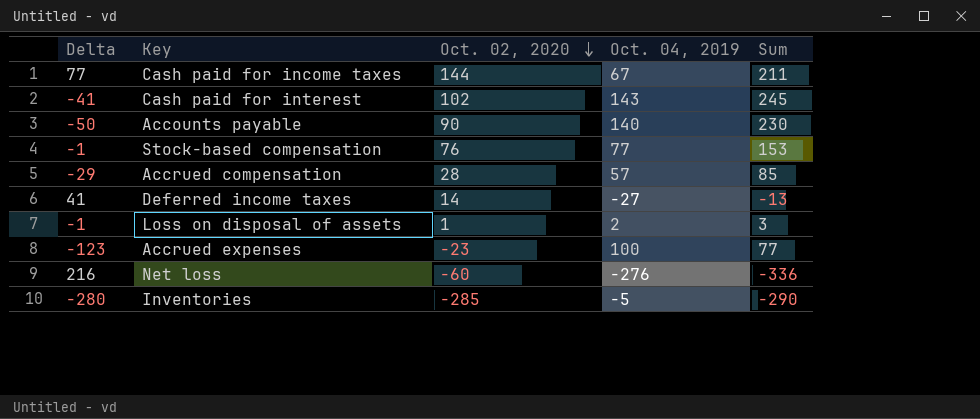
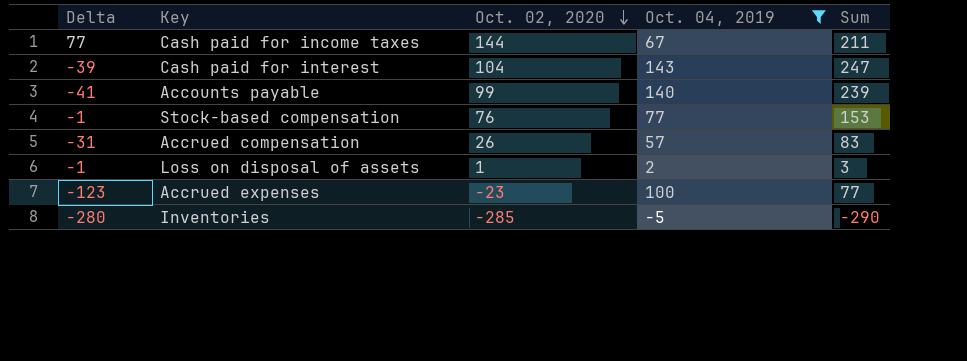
filter: none -> Oct. 04, 2019 >= -5
Cash paid for interest | Delta: -41 -> -39
Cash paid for interest | Oct. 02, 2020: 102 -> 104
Cash paid for interest | Sum: 245 -> 247
Accounts payable | Delta: -50 -> -41
Accounts payable | Oct. 02, 2020: 90 -> 99
Accounts payable | Sum: 230 -> 239
Accrued compensation | Delta: -29 -> -31
Accrued compensation | Oct. 02, 2020: 28 -> 26
Accrued compensation | Sum: 85 -> 83

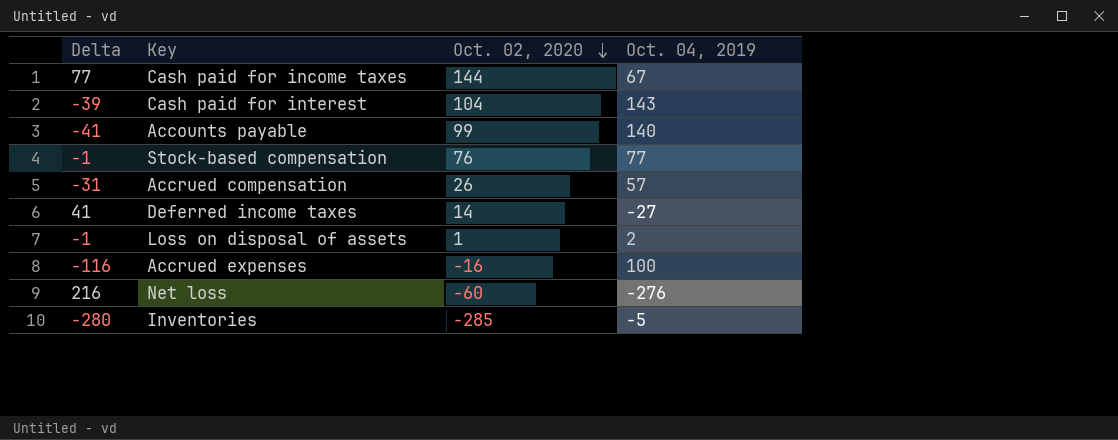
filter: Oct. 04, 2019 >= -5 -> none
column Sum | formula: [Oct. 02, 2020] + [Oct. 04, 2019] -> none
Accrued expenses | Delta: -123 -> -116
Accrued expenses | Oct. 02, 2020: -23 -> -16

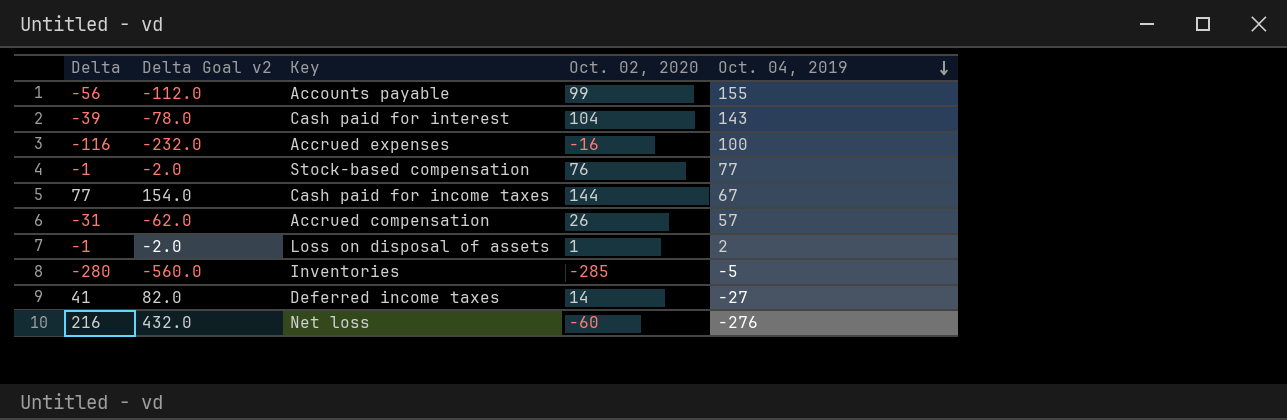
row order: Oct. 02, 2020 descending -> Oct. 04, 2019 descending
column Delta Goal v2 | formula: none -> [Delta] * 2
Accounts payable | Delta: -41 -> -56
Accounts payable | Oct. 04, 2019: 140 -> 155

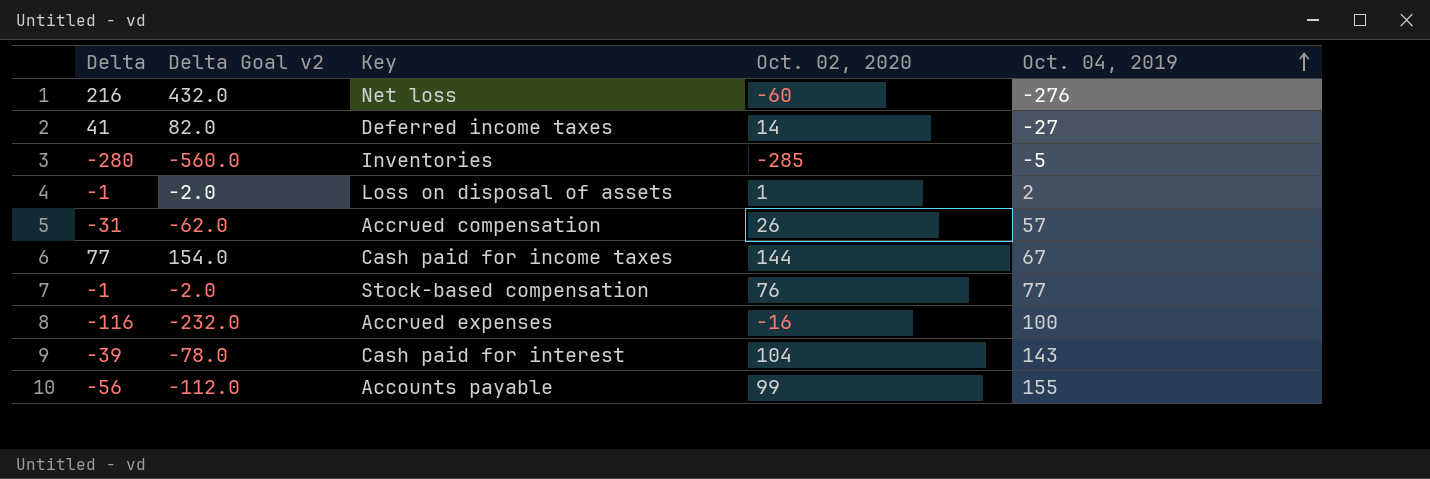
row order: Oct. 04, 2019 descending -> Oct. 04, 2019 ascending

